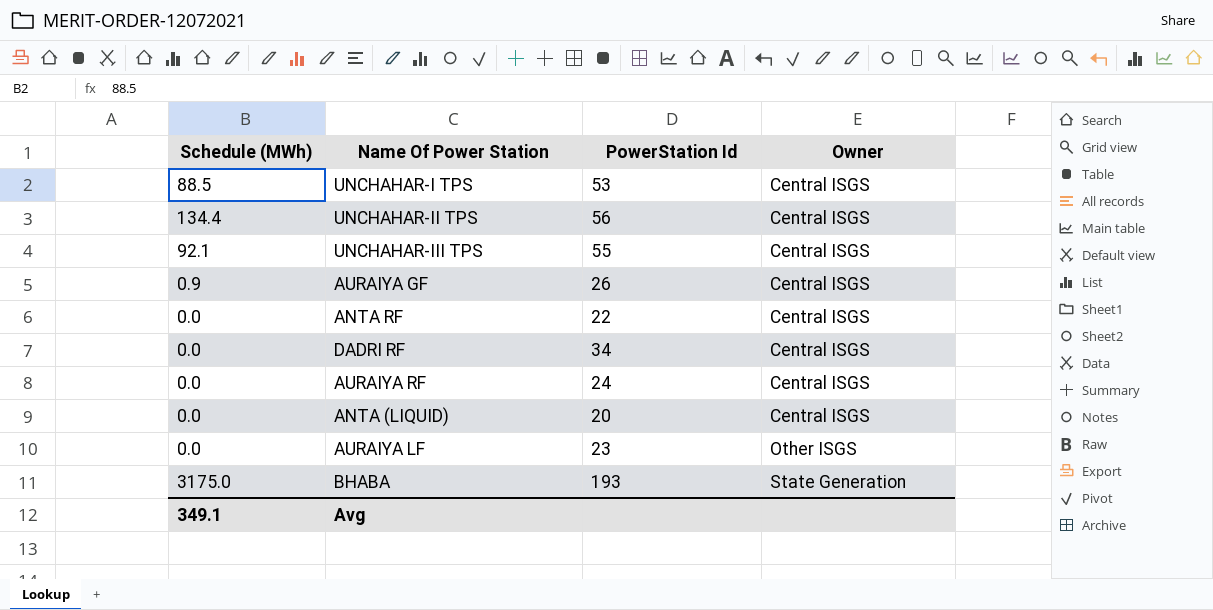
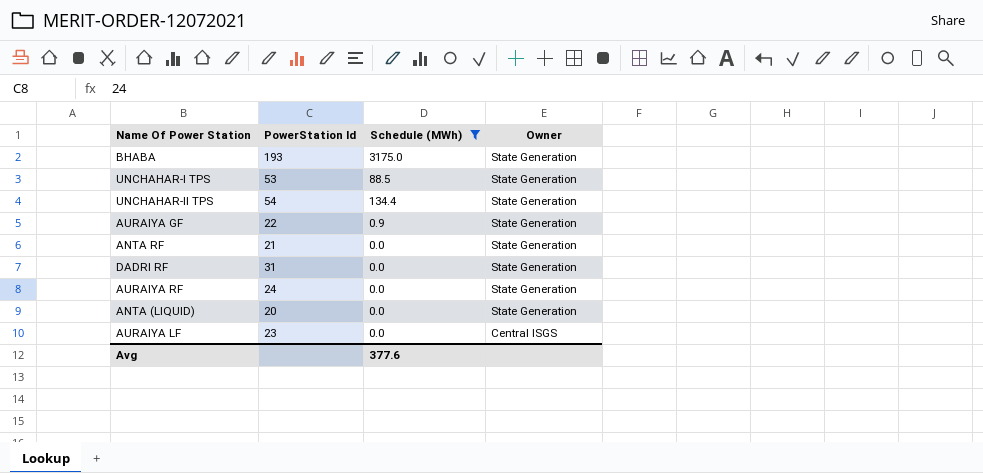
filter: none -> Schedule (MWh) != 92.1
row order: Owner ascending -> Owner descending
column Schedule (MWh) | position: 1 -> 3
UNCHAHAR-I TPS | Owner: Central ISGS -> State Generation
UNCHAHAR-II TPS | PowerStation Id: 56 -> 54
UNCHAHAR-II TPS | Owner: Central ISGS -> State Generation
AURAIYA GF | PowerStation Id: 26 -> 22
AURAIYA GF | Owner: Central ISGS -> State Generation
ANTA RF | PowerStation Id: 22 -> 21
ANTA RF | Owner: Central ISGS -> State Generation
DADRI RF | PowerStation Id: 34 -> 31
DADRI RF | Owner: Central ISGS -> State Generation
AURAIYA RF | Owner: Central ISGS -> State Generation
ANTA (LIQUID) | Owner: Central ISGS -> State Generation
AURAIYA LF | Owner: Other ISGS -> Central ISGS
Avg | Schedule (MWh): 349.1 -> 377.6

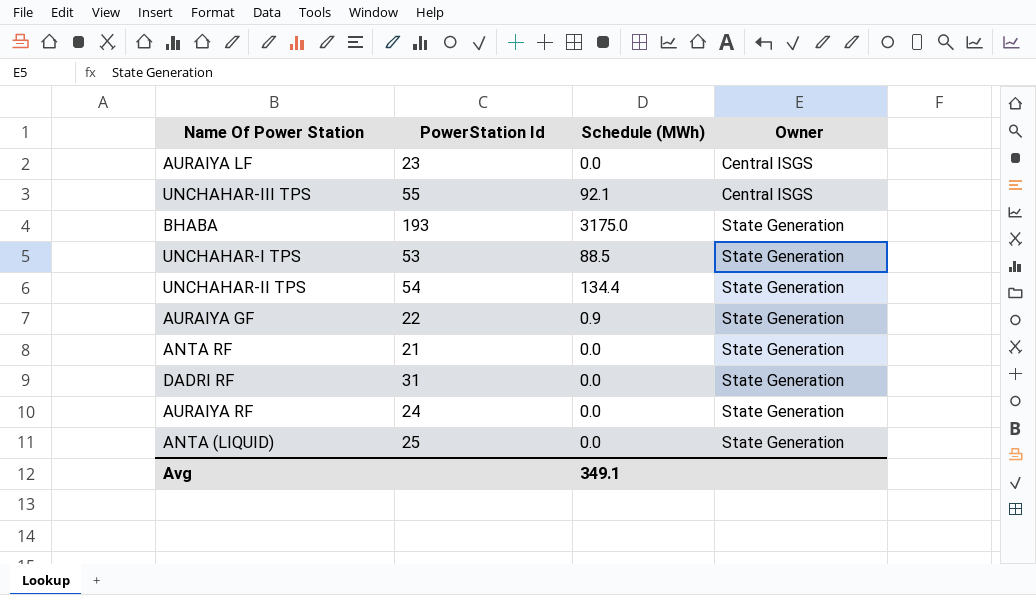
filter: Schedule (MWh) != 92.1 -> none
row order: Owner descending -> Owner ascending
ANTA (LIQUID) | PowerStation Id: 20 -> 25
Avg | Schedule (MWh): 377.6 -> 349.1

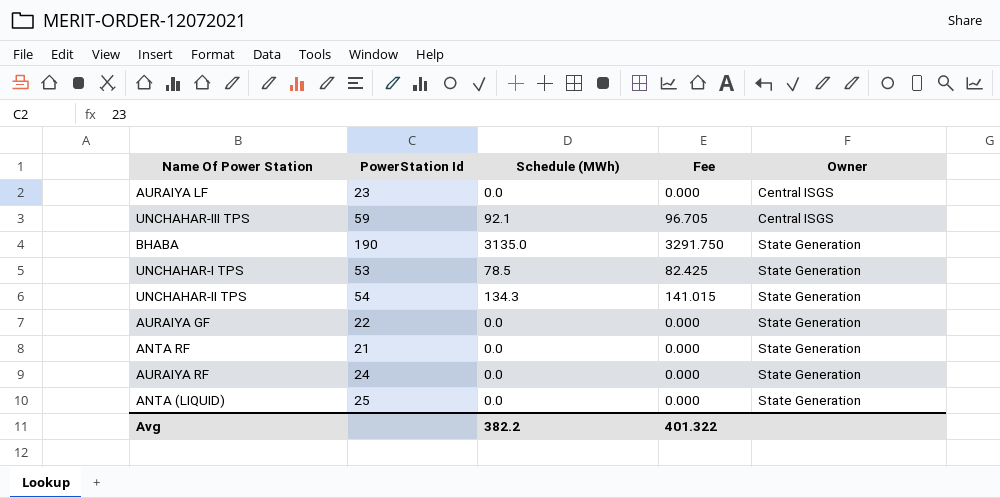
column Fee | formula: none -> [Schedule (MWh)] * 1.05
row DADRI RF: 31 | 0.0 | State Generation -> none
UNCHAHAR-III TPS | PowerStation Id: 55 -> 59
BHABA | PowerStation Id: 193 -> 190
BHABA | Schedule (MWh): 3175.0 -> 3135.0
UNCHAHAR-I TPS | Schedule (MWh): 88.5 -> 78.5
UNCHAHAR-II TPS | Schedule (MWh): 134.4 -> 134.3
AURAIYA GF | Schedule (MWh): 0.9 -> 0.0
Avg | Schedule (MWh): 349.1 -> 382.2

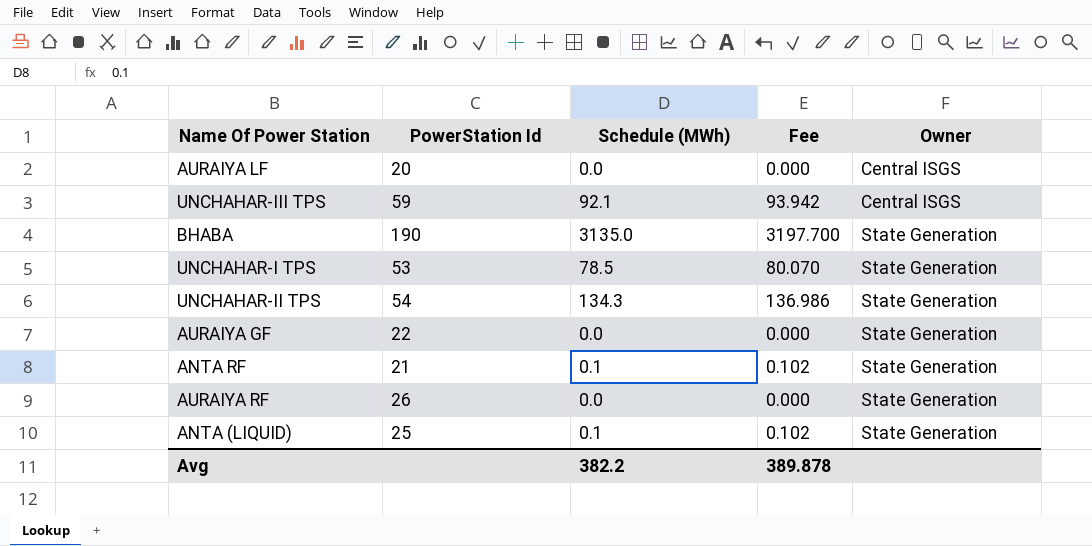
column Fee | formula: [Schedule (MWh)] * 1.05 -> [Schedule (MWh)] * 1.02
AURAIYA LF | PowerStation Id: 23 -> 20
ANTA RF | Schedule (MWh): 0.0 -> 0.1
AURAIYA RF | PowerStation Id: 24 -> 26
ANTA (LIQUID) | Schedule (MWh): 0.0 -> 0.1
Avg | Fee: 401.322 -> 389.878

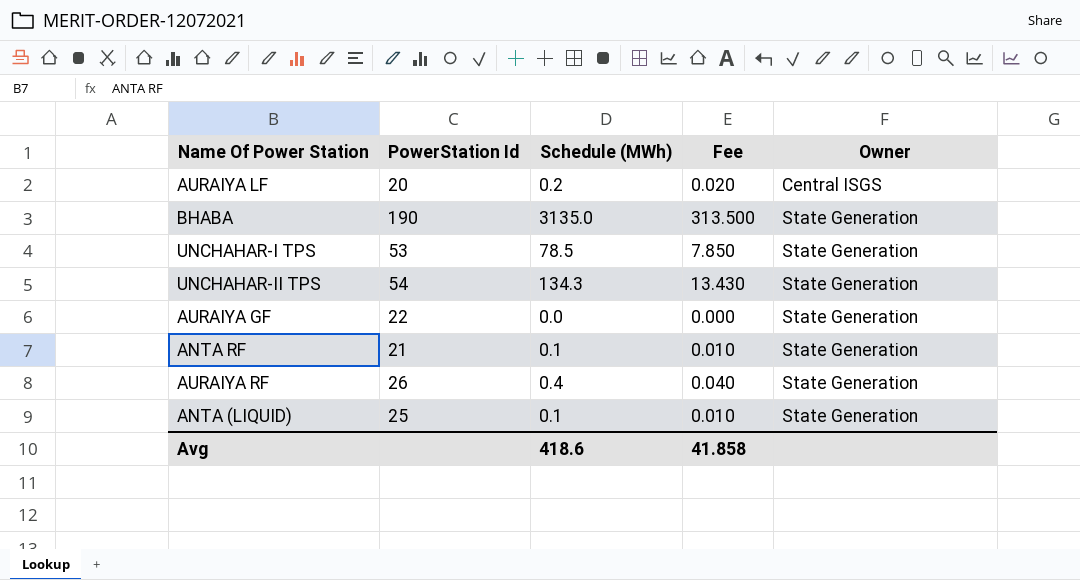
column Fee | formula: [Schedule (MWh)] * 1.02 -> [Schedule (MWh)] * 0.1
row UNCHAHAR-III TPS: 59 | 92.1 | 93.942 | Central ISGS -> none
AURAIYA LF | Schedule (MWh): 0.0 -> 0.2
AURAIYA RF | Schedule (MWh): 0.0 -> 0.4
Avg | Schedule (MWh): 382.2 -> 418.6
Avg | Fee: 389.878 -> 41.858

